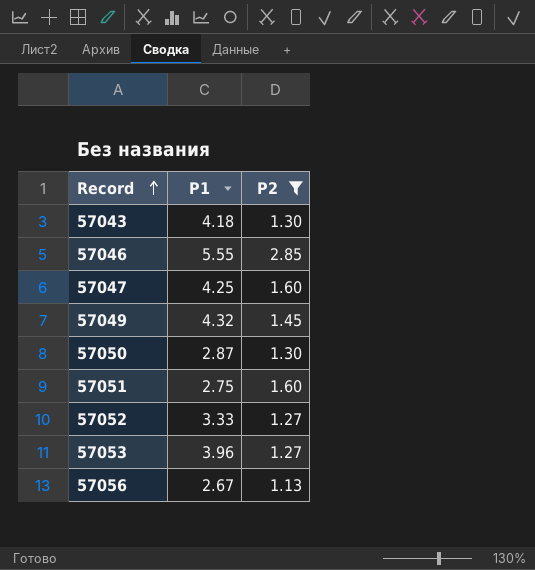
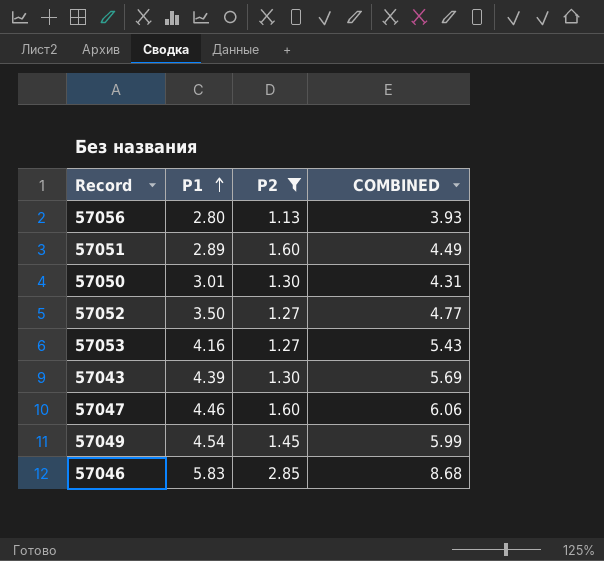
row order: Record ascending -> P1 ascending
column COMBINED | formula: none -> [P1] + [P2]
57056 | P1: 2.67 -> 2.80
57051 | P1: 2.75 -> 2.89
57050 | P1: 2.87 -> 3.01
57052 | P1: 3.33 -> 3.50
57053 | P1: 3.96 -> 4.16
57043 | P1: 4.18 -> 4.39
57047 | P1: 4.25 -> 4.46
57049 | P1: 4.32 -> 4.54
57046 | P1: 5.55 -> 5.83

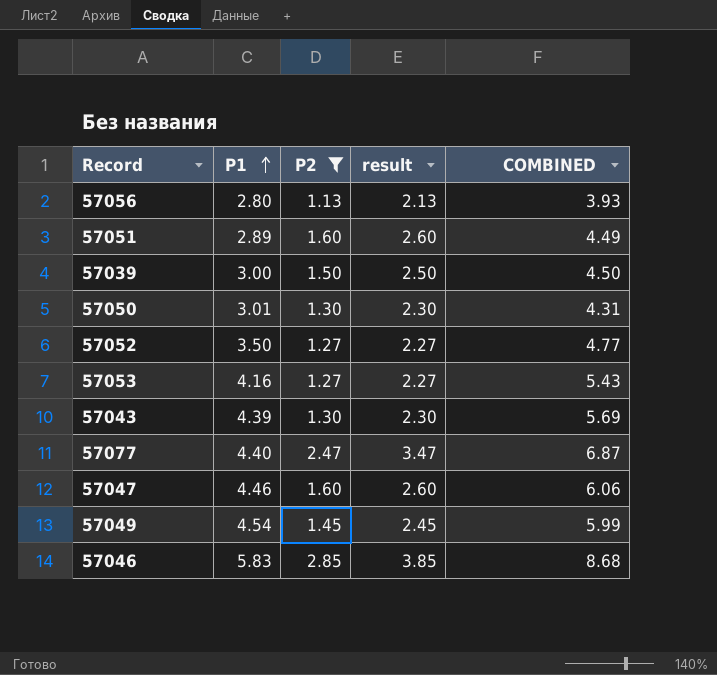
column result | formula: none -> [P2] + 1
row 57039: none -> 3.00 | 1.50 | 2.50 | 4.50
row 57077: none -> 4.40 | 2.47 | 3.47 | 6.87

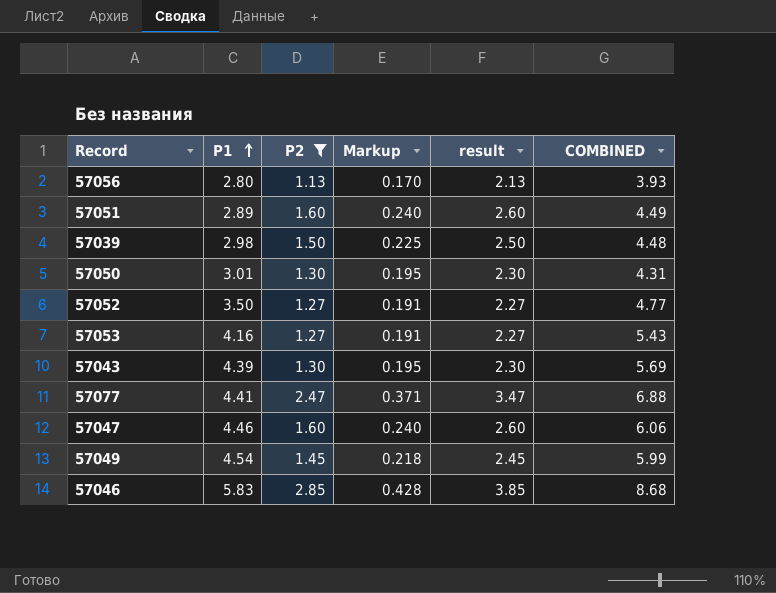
column Markup | formula: none -> [P2] * 0.15
57039 | P1: 3.00 -> 2.98
57039 | COMBINED: 4.50 -> 4.48
57077 | P1: 4.40 -> 4.41
57077 | COMBINED: 6.87 -> 6.88

